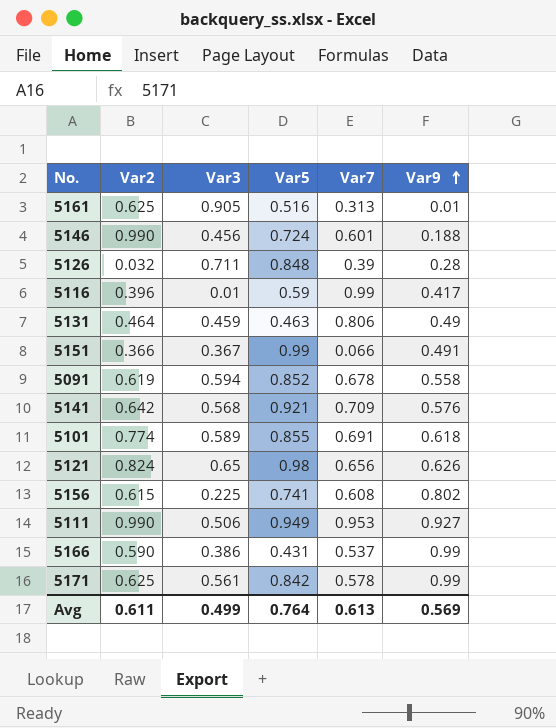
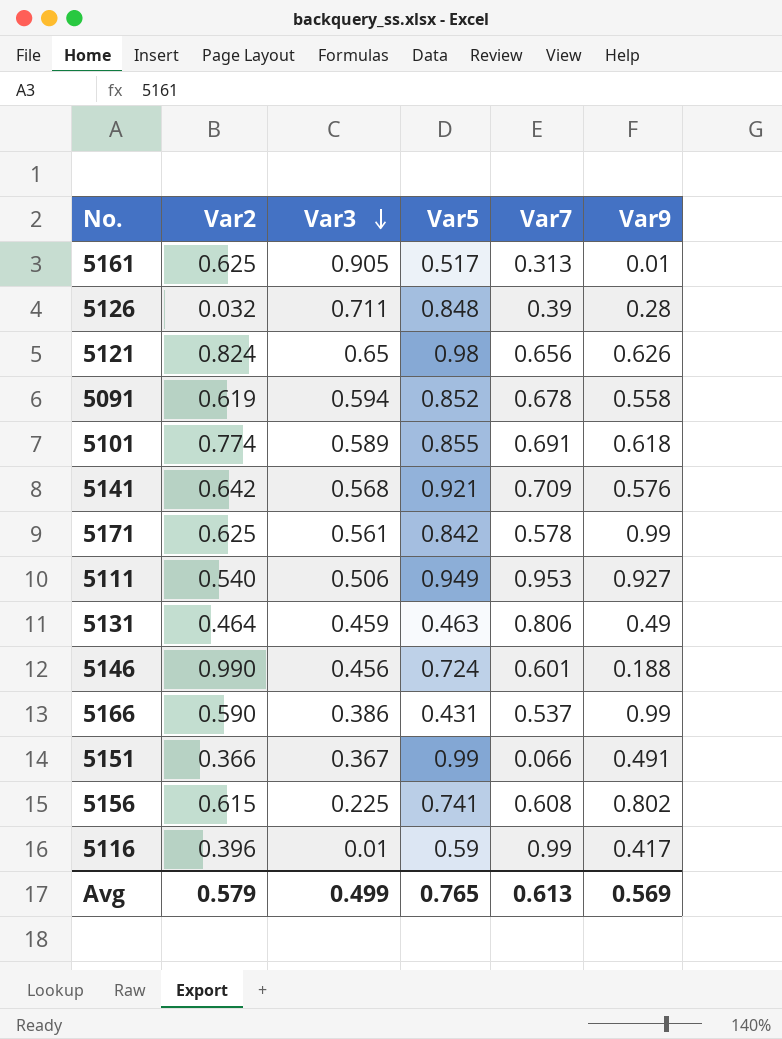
row order: Var9 ascending -> Var3 descending
5161 | Var5: 0.516 -> 0.517
5111 | Var2: 0.990 -> 0.540
Avg | Var2: 0.611 -> 0.579
Avg | Var5: 0.764 -> 0.765

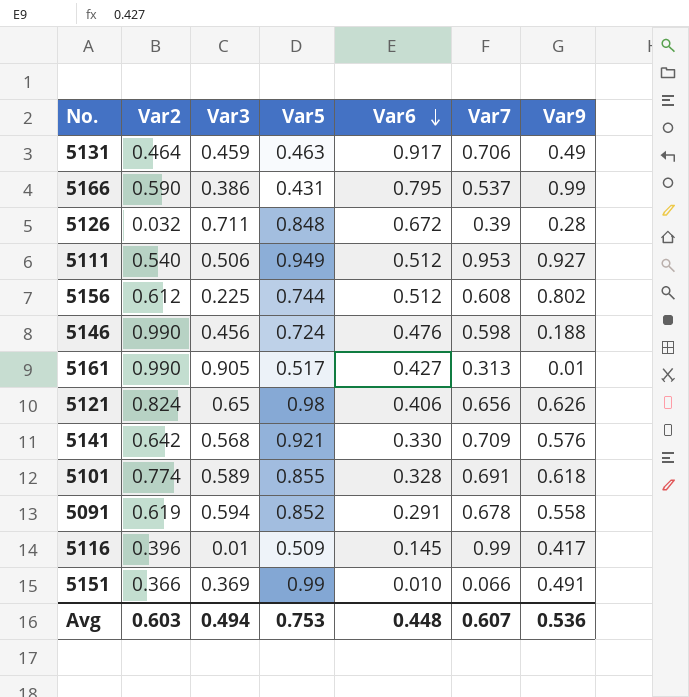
row order: Var3 descending -> Var6 descending
column Var6 | position: none -> 5
row 5171: 0.625 | 0.561 | 0.842 | 0.578 | 0.99 -> none
5131 | Var7: 0.806 -> 0.706
5156 | Var2: 0.615 -> 0.612
5156 | Var5: 0.741 -> 0.744
5146 | Var7: 0.601 -> 0.598
5161 | Var2: 0.625 -> 0.990
5116 | Var5: 0.59 -> 0.509
5151 | Var3: 0.367 -> 0.369
Avg | Var2: 0.579 -> 0.603
Avg | Var3: 0.499 -> 0.494
Avg | Var5: 0.765 -> 0.753
Avg | Var7: 0.613 -> 0.607
Avg | Var9: 0.569 -> 0.536

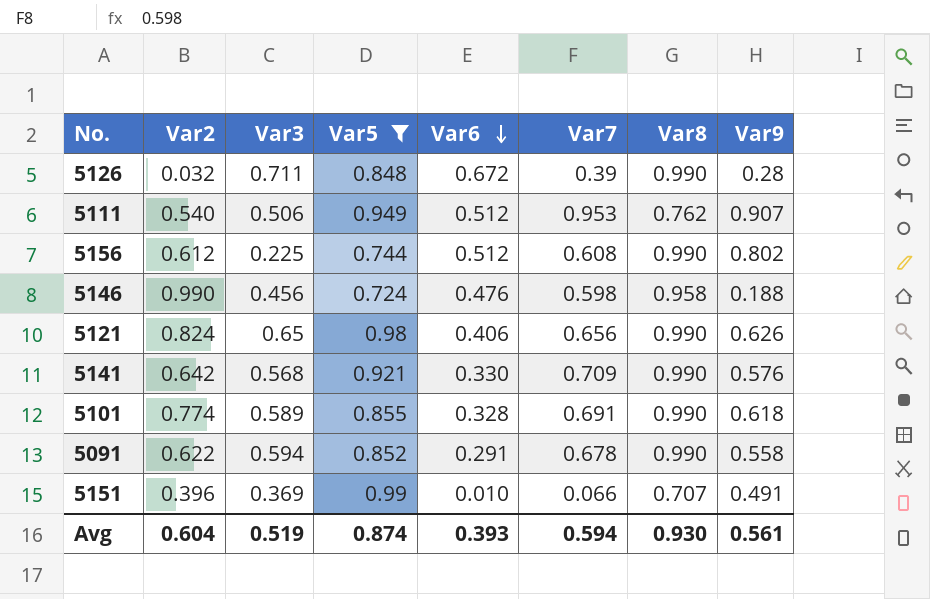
filter: none -> Var5 >= 0.724
column Var8 | position: none -> 7
5111 | Var9: 0.927 -> 0.907
5091 | Var2: 0.619 -> 0.622
5151 | Var2: 0.366 -> 0.396
Avg | Var2: 0.603 -> 0.604
Avg | Var3: 0.494 -> 0.519
Avg | Var5: 0.753 -> 0.874
Avg | Var6: 0.448 -> 0.393
Avg | Var7: 0.607 -> 0.594
Avg | Var9: 0.536 -> 0.561

